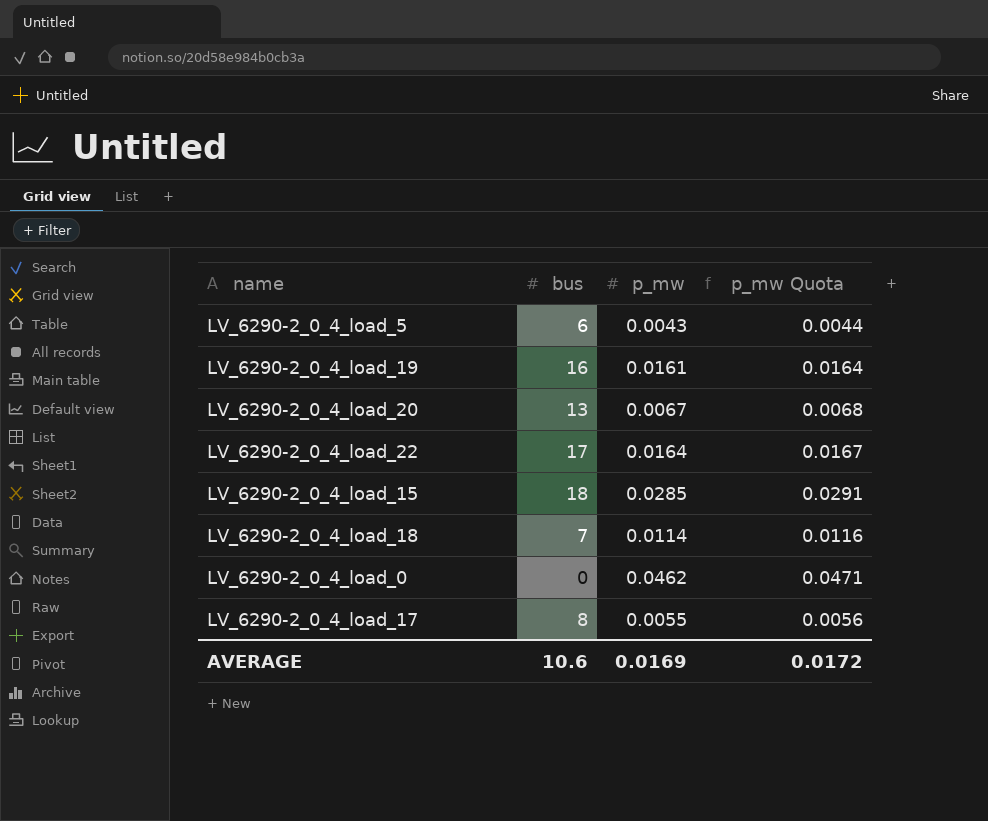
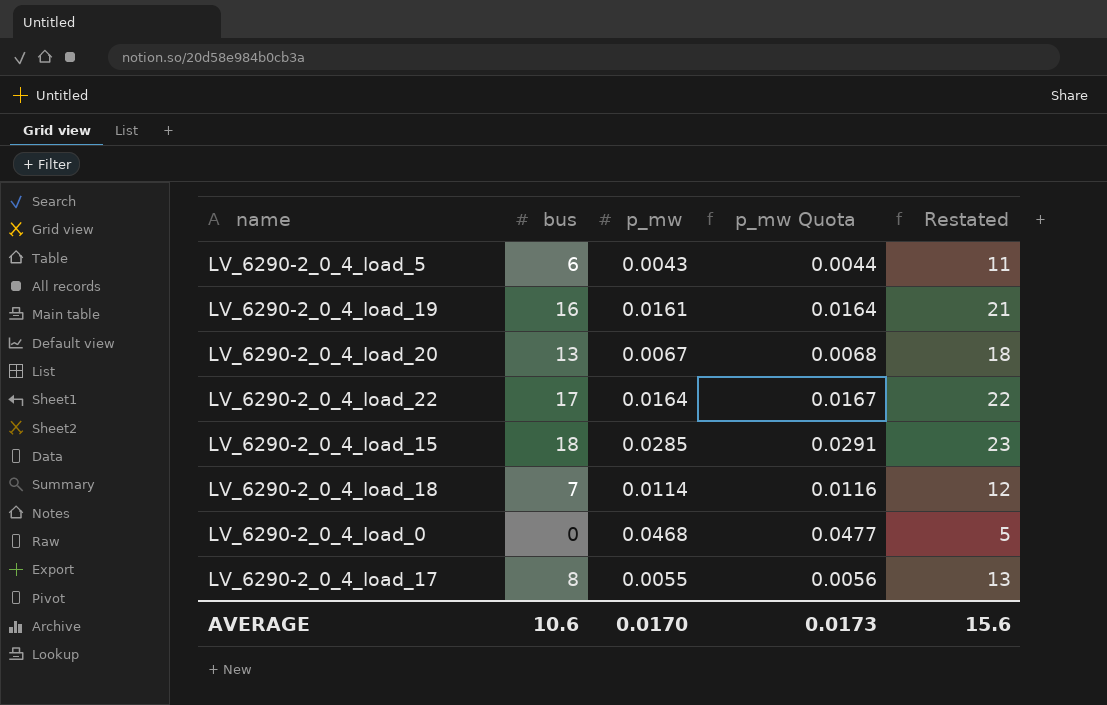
column Restated | formula: none -> [bus] + 5
LV_6290-2_0_4_load_0 | p_mw: 0.0462 -> 0.0468
LV_6290-2_0_4_load_0 | p_mw Quota: 0.0471 -> 0.0477
AVERAGE | p_mw: 0.0169 -> 0.0170
AVERAGE | p_mw Quota: 0.0172 -> 0.0173

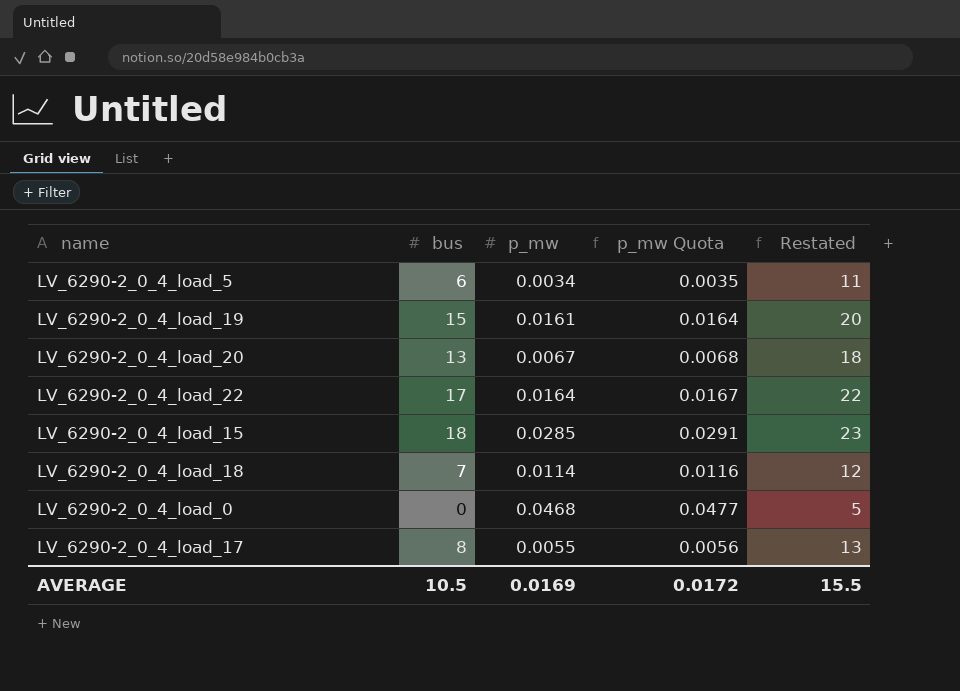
LV_6290-2_0_4_load_5 | p_mw: 0.0043 -> 0.0034
LV_6290-2_0_4_load_5 | p_mw Quota: 0.0044 -> 0.0035
LV_6290-2_0_4_load_19 | bus: 16 -> 15
LV_6290-2_0_4_load_19 | Restated: 21 -> 20
AVERAGE | bus: 10.6 -> 10.5
AVERAGE | p_mw: 0.0170 -> 0.0169
AVERAGE | p_mw Quota: 0.0173 -> 0.0172
AVERAGE | Restated: 15.6 -> 15.5

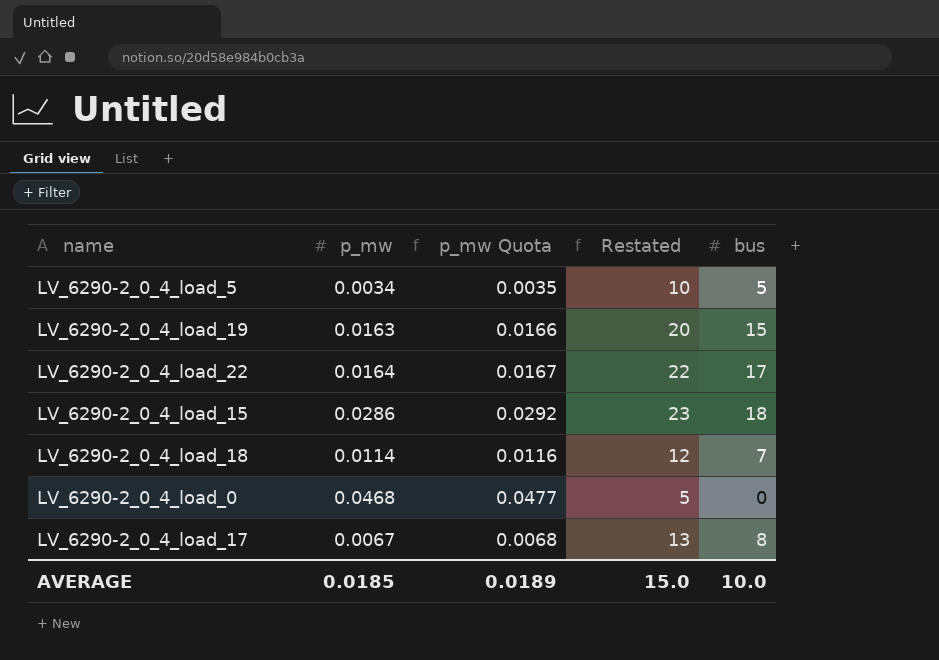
column bus | position: 2 -> 5
row LV_6290-2_0_4_load_20: 13 | 0.0067 | 0.0068 | 18 -> none
LV_6290-2_0_4_load_5 | Restated: 11 -> 10
LV_6290-2_0_4_load_5 | bus: 6 -> 5
LV_6290-2_0_4_load_19 | p_mw: 0.0161 -> 0.0163
LV_6290-2_0_4_load_19 | p_mw Quota: 0.0164 -> 0.0166
LV_6290-2_0_4_load_15 | p_mw: 0.0285 -> 0.0286
LV_6290-2_0_4_load_15 | p_mw Quota: 0.0291 -> 0.0292
LV_6290-2_0_4_load_17 | p_mw: 0.0055 -> 0.0067
LV_6290-2_0_4_load_17 | p_mw Quota: 0.0056 -> 0.0068
AVERAGE | p_mw: 0.0169 -> 0.0185
AVERAGE | p_mw Quota: 0.0172 -> 0.0189
AVERAGE | Restated: 15.5 -> 15.0
AVERAGE | bus: 10.5 -> 10.0

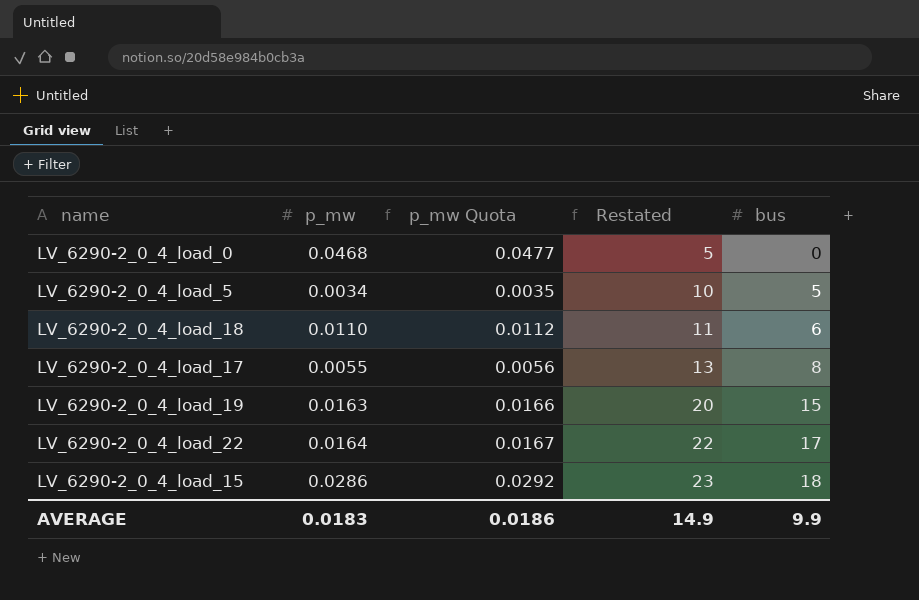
row order: none -> Restated ascending
LV_6290-2_0_4_load_18 | p_mw: 0.0114 -> 0.0110
LV_6290-2_0_4_load_18 | p_mw Quota: 0.0116 -> 0.0112
LV_6290-2_0_4_load_18 | Restated: 12 -> 11
LV_6290-2_0_4_load_18 | bus: 7 -> 6
LV_6290-2_0_4_load_17 | p_mw: 0.0067 -> 0.0055
LV_6290-2_0_4_load_17 | p_mw Quota: 0.0068 -> 0.0056
AVERAGE | p_mw: 0.0185 -> 0.0183
AVERAGE | p_mw Quota: 0.0189 -> 0.0186
AVERAGE | Restated: 15.0 -> 14.9
AVERAGE | bus: 10.0 -> 9.9

